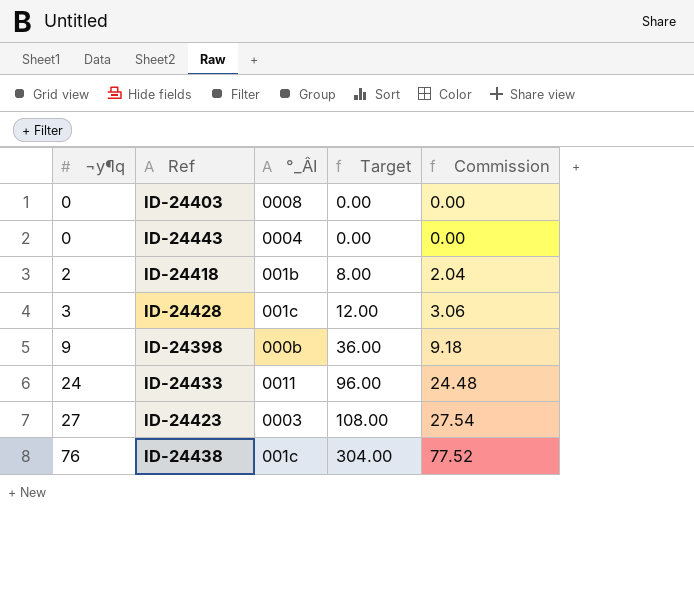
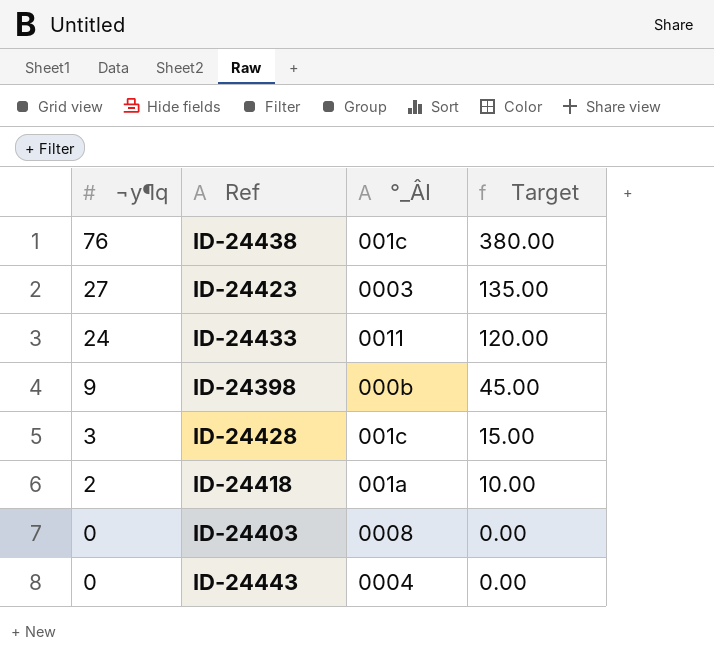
row order: ¬y¶q ascending -> ¬y¶q descending
column Commission | formula: [¬y¶q] * 1.02 -> none
column Target | formula: [¬y¶q] * 4 -> [¬y¶q] * 5
ID-24418 | °_ÂI: 001b -> 001a

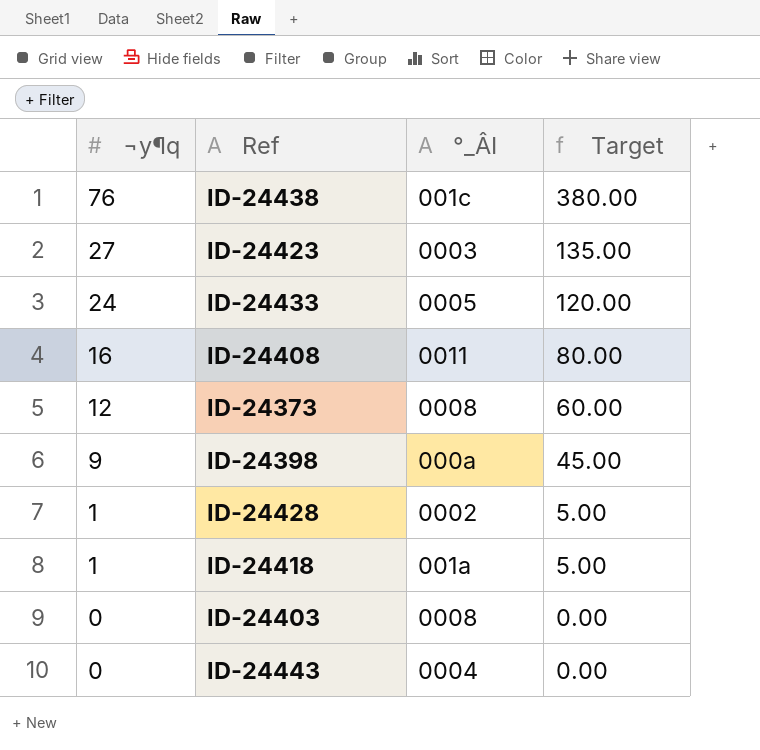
ID-24433 | °_ÂI: 0011 -> 0005
row ID-24408: none -> 16 | 0011 | 80.00
row ID-24373: none -> 12 | 0008 | 60.00
ID-24398 | °_ÂI: 000b -> 000a
ID-24428 | ¬y¶q: 3 -> 1
ID-24428 | °_ÂI: 001c -> 0002
ID-24428 | Target: 15.00 -> 5.00
ID-24418 | ¬y¶q: 2 -> 1
ID-24418 | Target: 10.00 -> 5.00

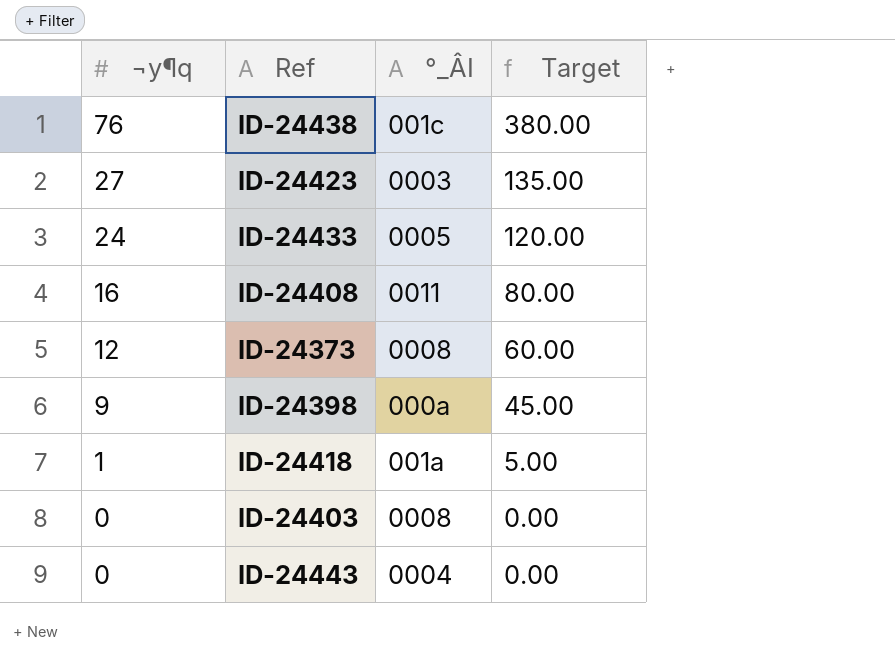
row ID-24428: 1 | 0002 | 5.00 -> none

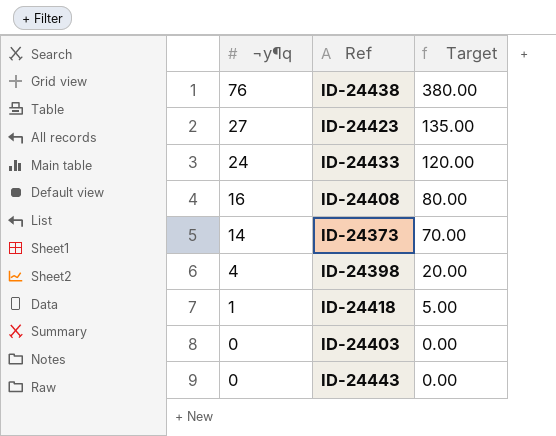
column °_ÂI | position: 3 -> none
ID-24373 | ¬y¶q: 12 -> 14
ID-24373 | Target: 60.00 -> 70.00
ID-24398 | ¬y¶q: 9 -> 4
ID-24398 | Target: 45.00 -> 20.00

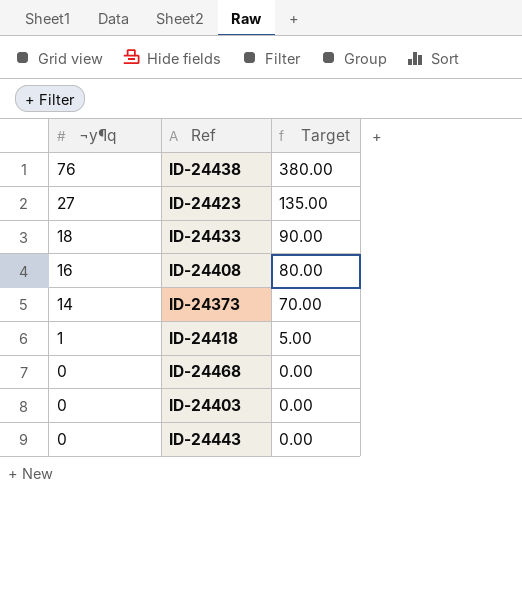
row ID-24398: 4 | 20.00 -> none
ID-24433 | ¬y¶q: 24 -> 18
ID-24433 | Target: 120.00 -> 90.00
row ID-24468: none -> 0 | 0.00

